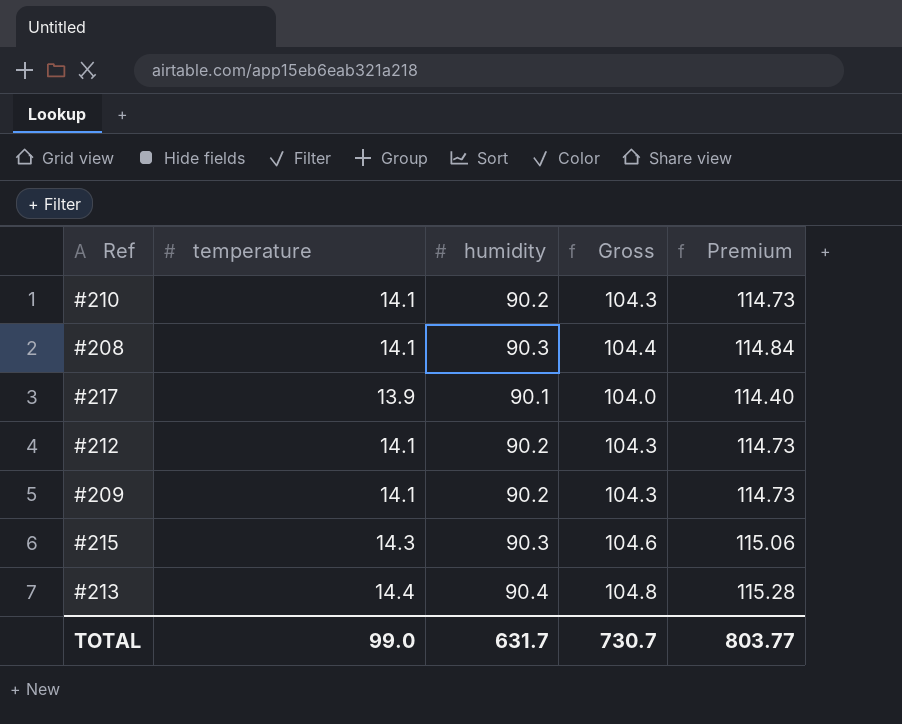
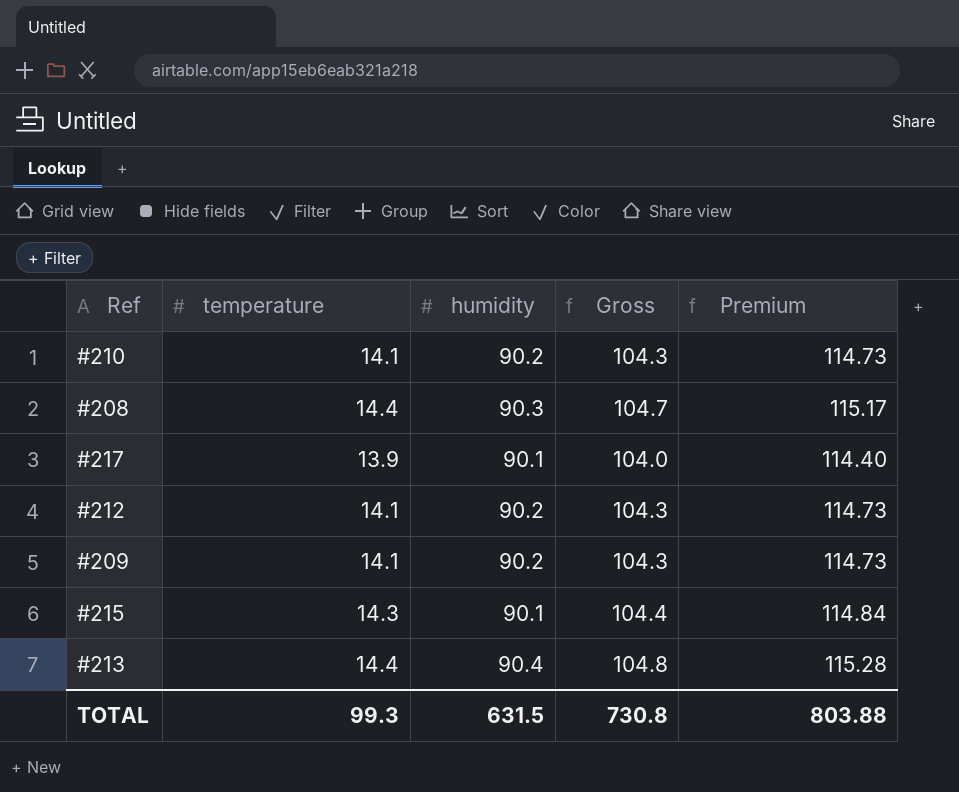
#208 | temperature: 14.1 -> 14.4
#208 | Gross: 104.4 -> 104.7
#208 | Premium: 114.84 -> 115.17
#215 | humidity: 90.3 -> 90.1
#215 | Gross: 104.6 -> 104.4
#215 | Premium: 115.06 -> 114.84
TOTAL | temperature: 99.0 -> 99.3
TOTAL | humidity: 631.7 -> 631.5
TOTAL | Gross: 730.7 -> 730.8
TOTAL | Premium: 803.77 -> 803.88

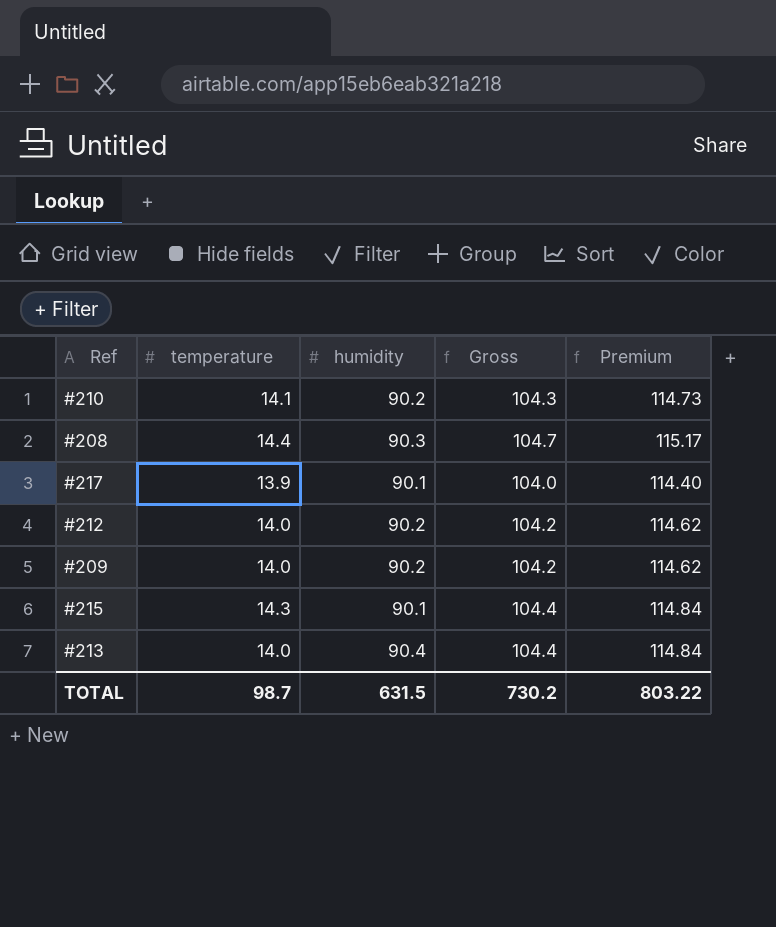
#212 | temperature: 14.1 -> 14.0
#212 | Gross: 104.3 -> 104.2
#212 | Premium: 114.73 -> 114.62
#209 | temperature: 14.1 -> 14.0
#209 | Gross: 104.3 -> 104.2
#209 | Premium: 114.73 -> 114.62
#213 | temperature: 14.4 -> 14.0
#213 | Gross: 104.8 -> 104.4
#213 | Premium: 115.28 -> 114.84
TOTAL | temperature: 99.3 -> 98.7
TOTAL | Gross: 730.8 -> 730.2
TOTAL | Premium: 803.88 -> 803.22

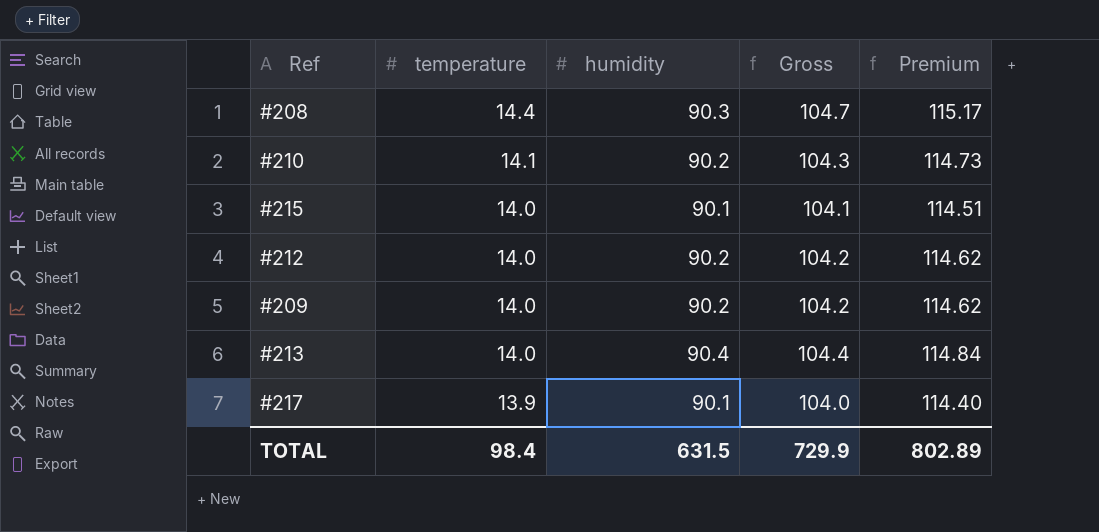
row order: none -> temperature descending
#215 | temperature: 14.3 -> 14.0
#215 | Gross: 104.4 -> 104.1
#215 | Premium: 114.84 -> 114.51
TOTAL | temperature: 98.7 -> 98.4
TOTAL | Gross: 730.2 -> 729.9
TOTAL | Premium: 803.22 -> 802.89

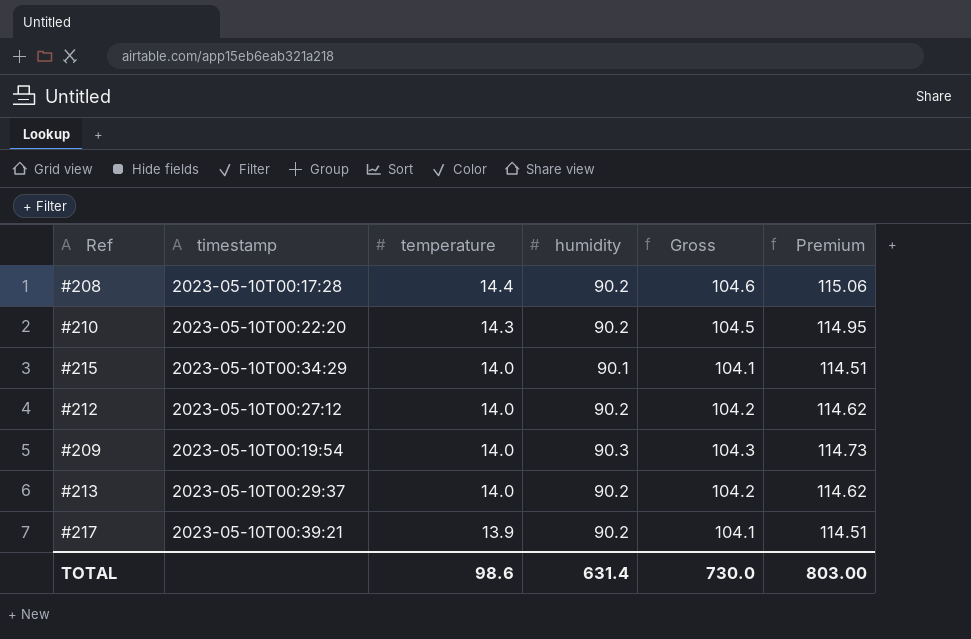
column timestamp | position: none -> 2
#208 | humidity: 90.3 -> 90.2
#208 | Gross: 104.7 -> 104.6
#208 | Premium: 115.17 -> 115.06
#210 | temperature: 14.1 -> 14.3
#210 | Gross: 104.3 -> 104.5
#210 | Premium: 114.73 -> 114.95
#209 | humidity: 90.2 -> 90.3
#209 | Gross: 104.2 -> 104.3
#209 | Premium: 114.62 -> 114.73
#213 | humidity: 90.4 -> 90.2
#213 | Gross: 104.4 -> 104.2
#213 | Premium: 114.84 -> 114.62
#217 | humidity: 90.1 -> 90.2
#217 | Gross: 104.0 -> 104.1
#217 | Premium: 114.40 -> 114.51
TOTAL | temperature: 98.4 -> 98.6
TOTAL | humidity: 631.5 -> 631.4
TOTAL | Gross: 729.9 -> 730.0
TOTAL | Premium: 802.89 -> 803.00

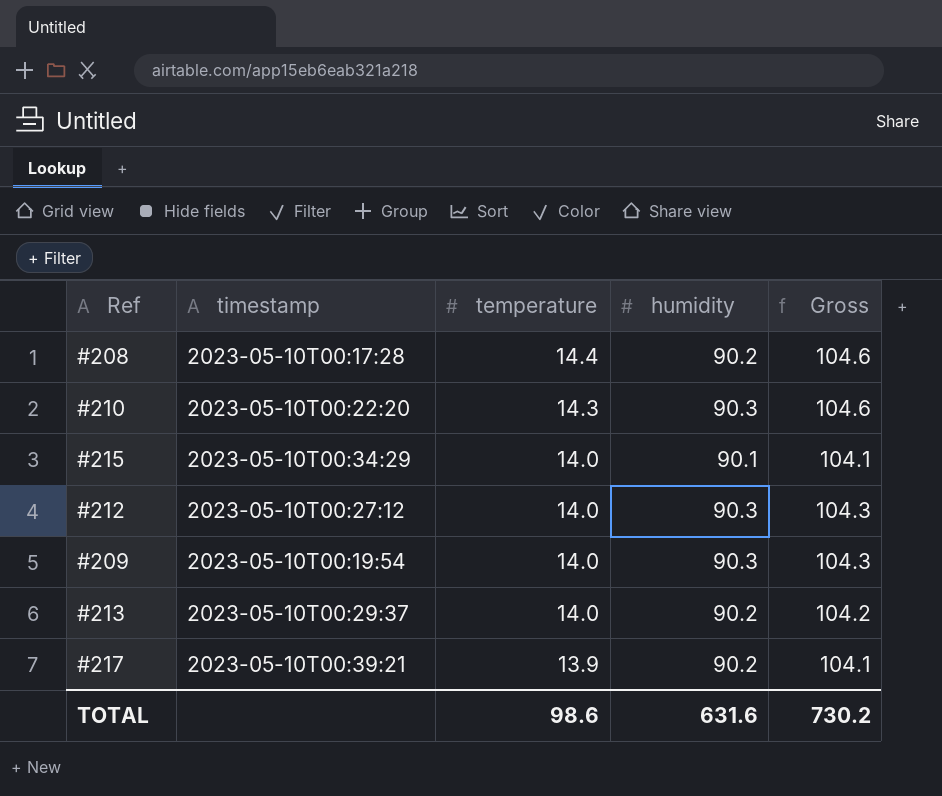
column Premium | formula: [Gross] * 1.1 -> none
#210 | humidity: 90.2 -> 90.3
#210 | Gross: 104.5 -> 104.6
#212 | humidity: 90.2 -> 90.3
#212 | Gross: 104.2 -> 104.3
TOTAL | humidity: 631.4 -> 631.6
TOTAL | Gross: 730.0 -> 730.2

